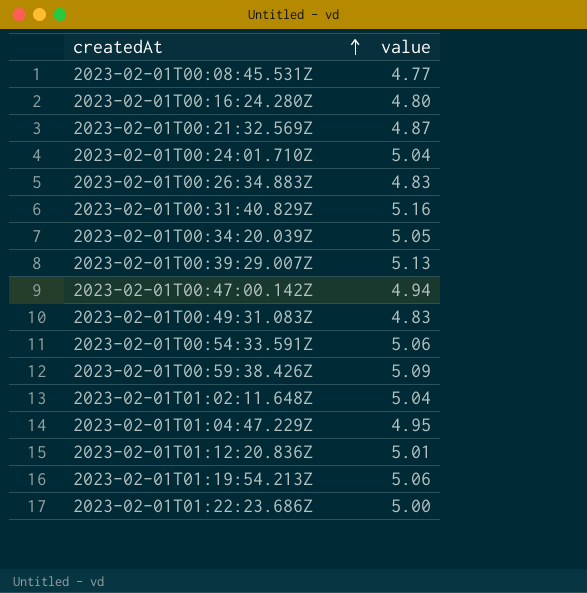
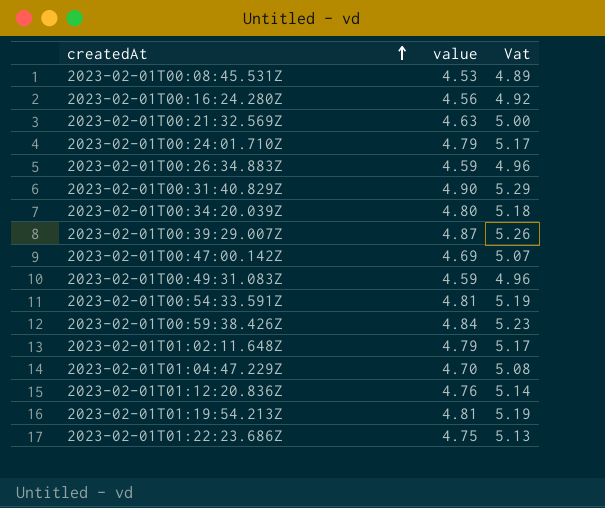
column Vat | formula: none -> [value] * 1.08
2023-02-01T00:08:45.531Z | value: 4.77 -> 4.53
2023-02-01T00:16:24.280Z | value: 4.80 -> 4.56
2023-02-01T00:21:32.569Z | value: 4.87 -> 4.63
2023-02-01T00:24:01.710Z | value: 5.04 -> 4.79
2023-02-01T00:26:34.883Z | value: 4.83 -> 4.59
2023-02-01T00:31:40.829Z | value: 5.16 -> 4.90
2023-02-01T00:34:20.039Z | value: 5.05 -> 4.80
2023-02-01T00:39:29.007Z | value: 5.13 -> 4.87
2023-02-01T00:47:00.142Z | value: 4.94 -> 4.69
2023-02-01T00:49:31.083Z | value: 4.83 -> 4.59
2023-02-01T00:54:33.591Z | value: 5.06 -> 4.81
2023-02-01T00:59:38.426Z | value: 5.09 -> 4.84
2023-02-01T01:02:11.648Z | value: 5.04 -> 4.79
2023-02-01T01:04:47.229Z | value: 4.95 -> 4.70
2023-02-01T01:12:20.836Z | value: 5.01 -> 4.76
2023-02-01T01:19:54.213Z | value: 5.06 -> 4.81
2023-02-01T01:22:23.686Z | value: 5.00 -> 4.75

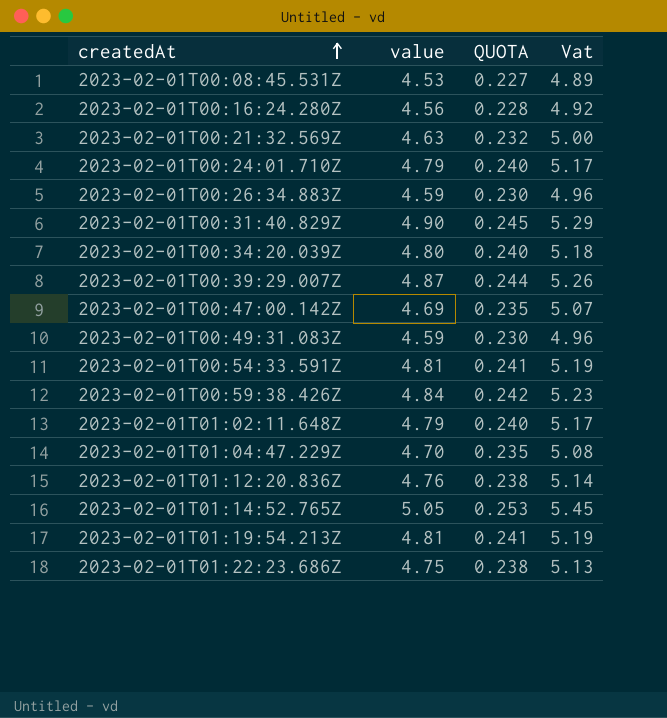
column QUOTA | formula: none -> [value] * 0.05
row 2023-02-01T01:14:52.765Z: none -> 5.05 | 0.253 | 5.45

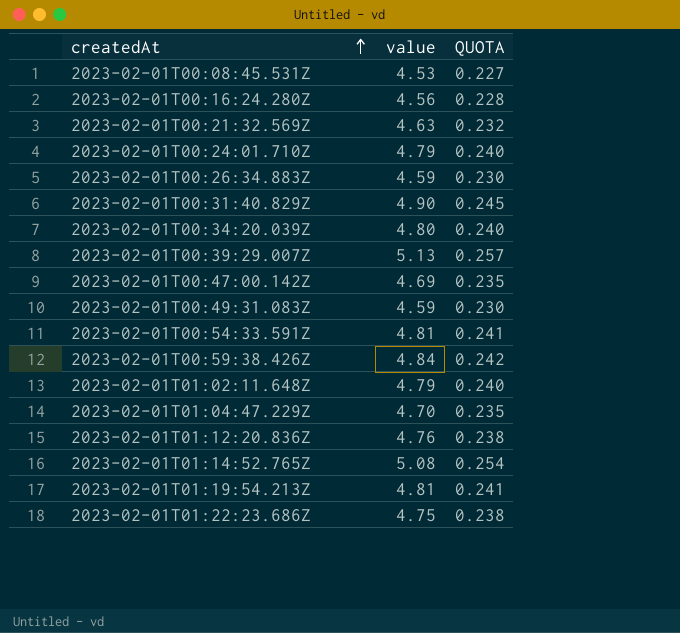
column Vat | formula: [value] * 1.08 -> none
2023-02-01T00:39:29.007Z | value: 4.87 -> 5.13
2023-02-01T00:39:29.007Z | QUOTA: 0.244 -> 0.257
2023-02-01T01:14:52.765Z | value: 5.05 -> 5.08
2023-02-01T01:14:52.765Z | QUOTA: 0.253 -> 0.254

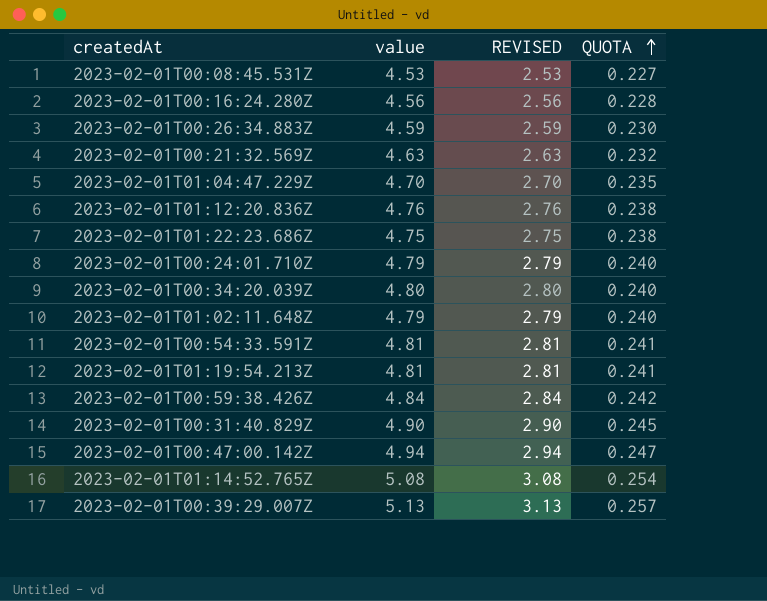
row order: createdAt ascending -> QUOTA ascending
column REVISED | formula: none -> [value] - 2
row 2023-02-01T00:49:31.083Z: 4.59 | 0.230 -> none
2023-02-01T00:47:00.142Z | value: 4.69 -> 4.94
2023-02-01T00:47:00.142Z | QUOTA: 0.235 -> 0.247

